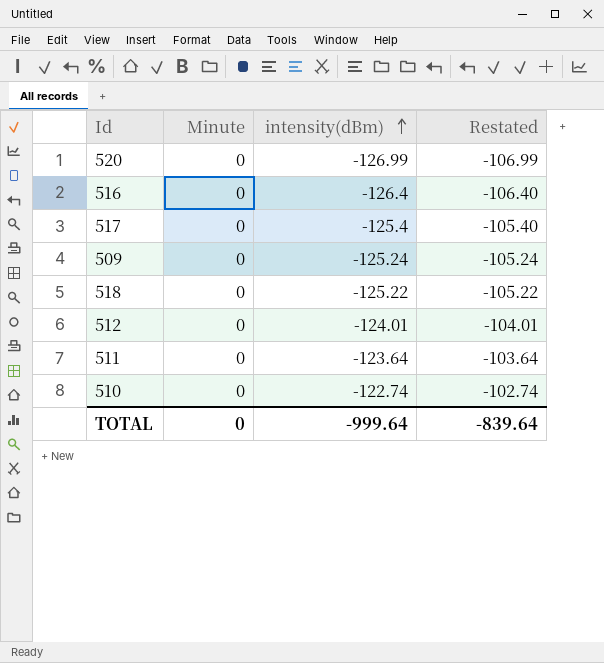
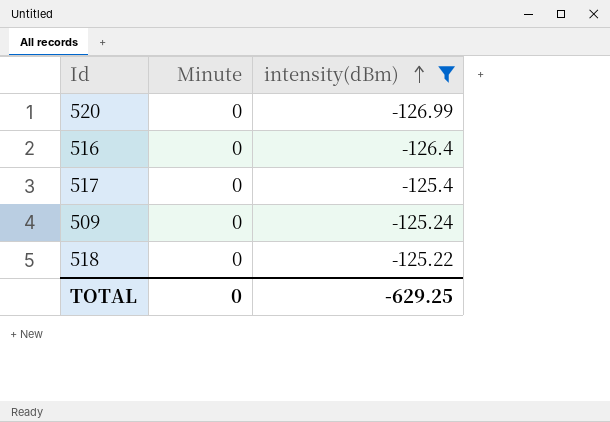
filter: none -> intensity(dBm) <= -125.22
column Restated | formula: [intensity(dBm)] + 20 -> none
TOTAL | intensity(dBm): -999.64 -> -629.25

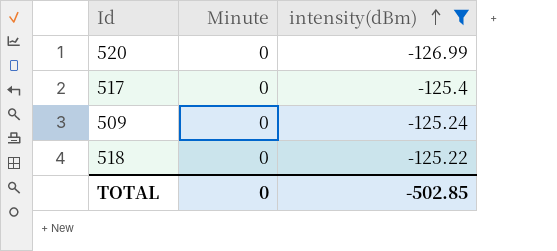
row 516: 0 | -126.4 -> none
TOTAL | intensity(dBm): -629.25 -> -502.85

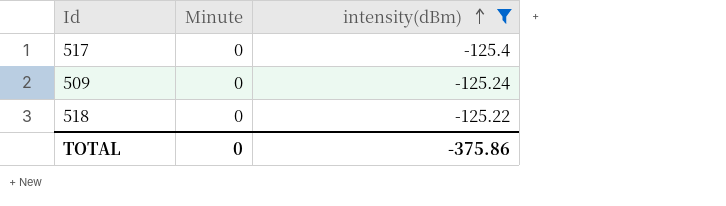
row 520: 0 | -126.99 -> none
TOTAL | intensity(dBm): -502.85 -> -375.86

